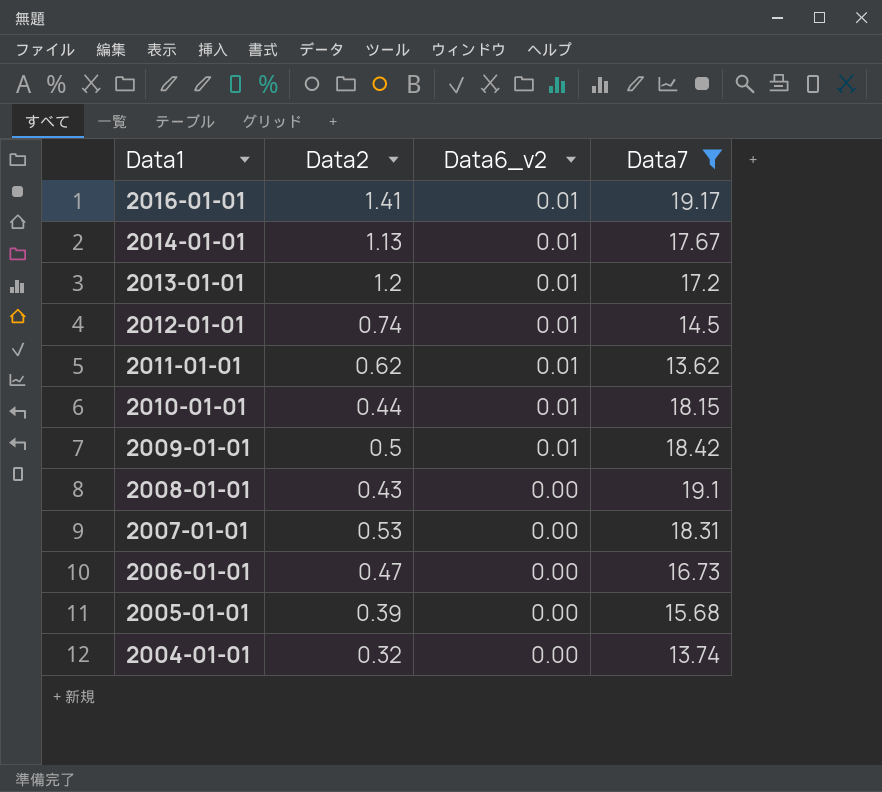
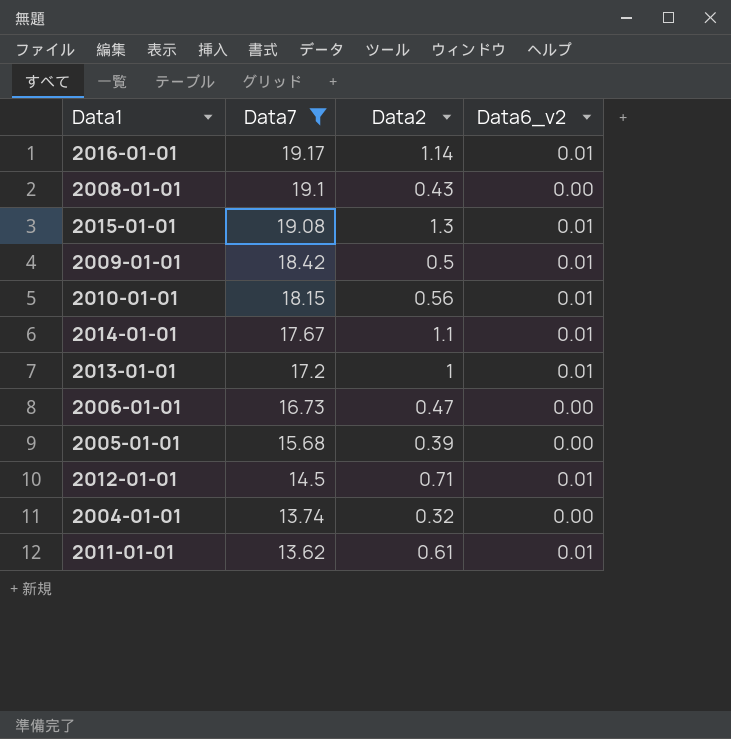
row order: Data1 descending -> Data7 descending
column Data7 | position: 4 -> 2
row 2007-01-01: 0.53 | 0.00 | 18.31 -> none
2016-01-01 | Data2: 1.41 -> 1.14
row 2015-01-01: none -> 19.08 | 1.3 | 0.01
2010-01-01 | Data2: 0.44 -> 0.56
2014-01-01 | Data2: 1.13 -> 1.1
2013-01-01 | Data2: 1.2 -> 1
2012-01-01 | Data2: 0.74 -> 0.71
2011-01-01 | Data2: 0.62 -> 0.61

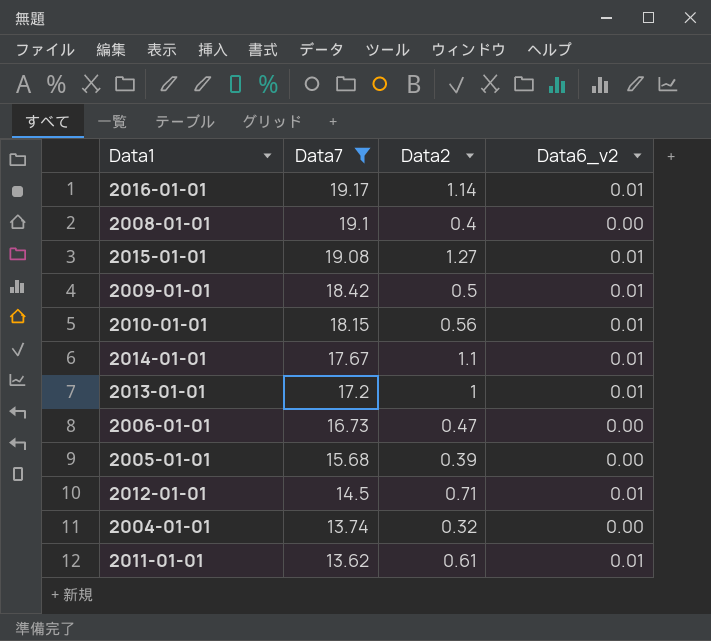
2008-01-01 | Data2: 0.43 -> 0.4
2015-01-01 | Data2: 1.3 -> 1.27

